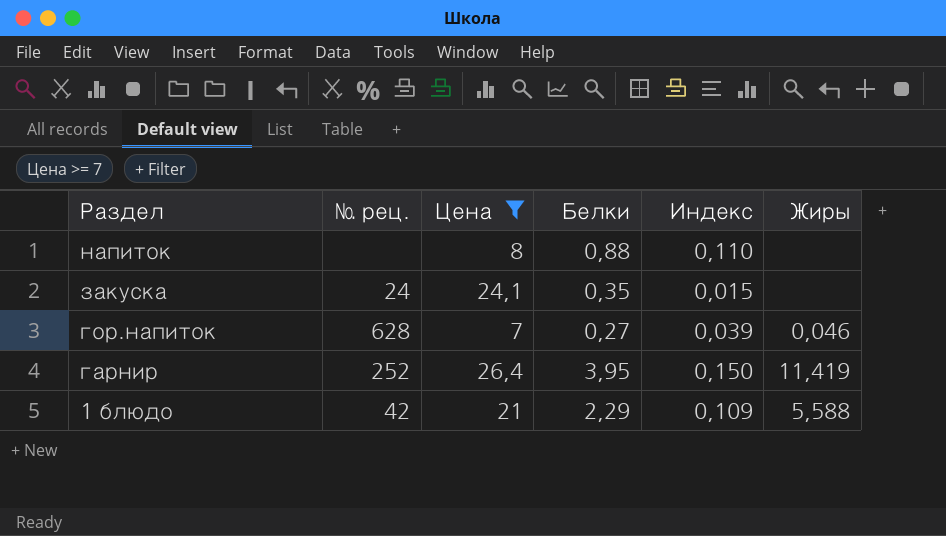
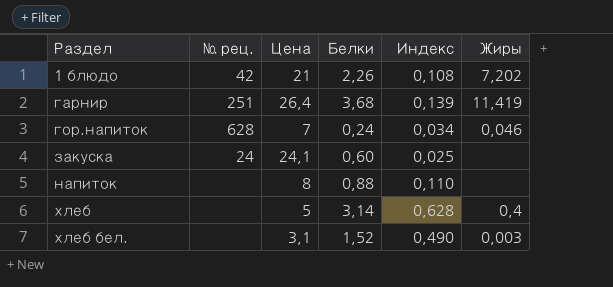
filter: Цена >= 7 -> none
row order: Раздел descending -> Раздел ascending
1 блюдо | Белки: 2,29 -> 2,26
1 блюдо | Индекс: 0,109 -> 0,108
1 блюдо | Жиры: 5,588 -> 7,202
гарнир | № рец.: 252 -> 251
гарнир | Белки: 3,95 -> 3,68
гарнир | Индекс: 0,150 -> 0,139
гор.напиток | Белки: 0,27 -> 0,24
гор.напиток | Индекс: 0,039 -> 0,034
закуска | Белки: 0,35 -> 0,60
закуска | Индекс: 0,015 -> 0,025

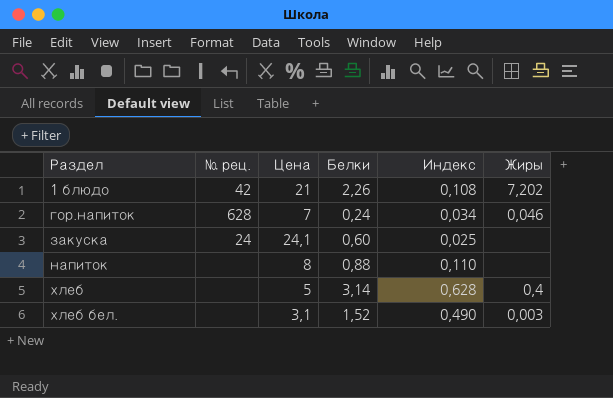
row гарнир: 251 | 26,4 | 3,68 | 0,139 | 11,419 -> none

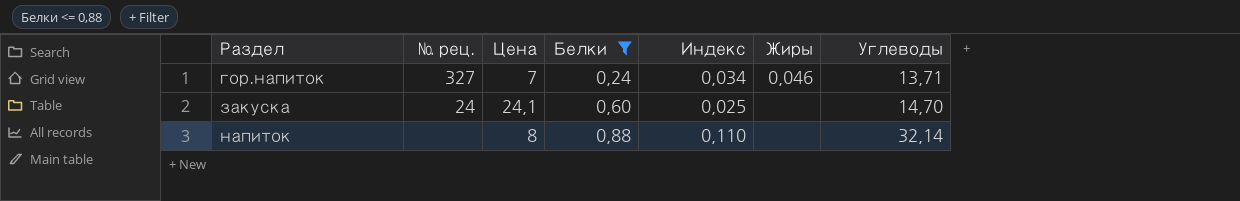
filter: none -> Белки <= 0,88
column Углеводы | position: none -> 7
гор.напиток | № рец.: 628 -> 327

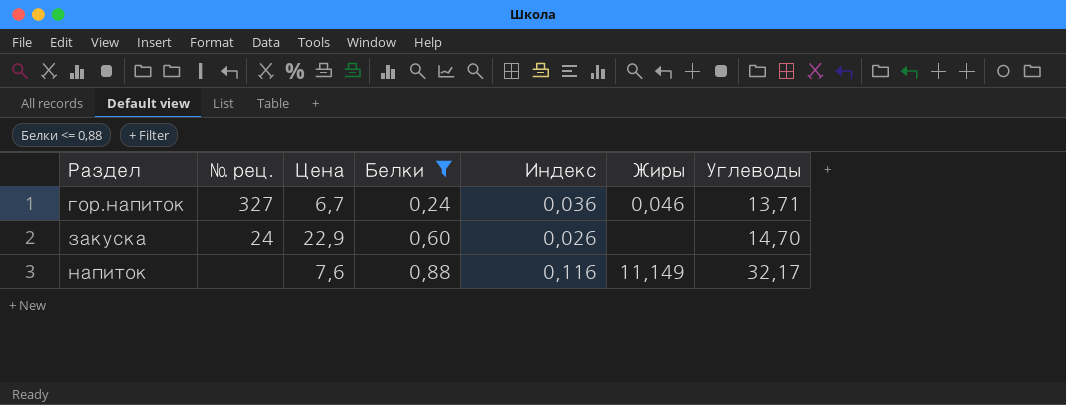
гор.напиток | Цена: 7 -> 6,7
гор.напиток | Индекс: 0,034 -> 0,036
закуска | Цена: 24,1 -> 22,9
закуска | Индекс: 0,025 -> 0,026
напиток | Цена: 8 -> 7,6
напиток | Индекс: 0,110 -> 0,116
напиток | Жиры: none -> 11,149
напиток | Углеводы: 32,14 -> 32,17

